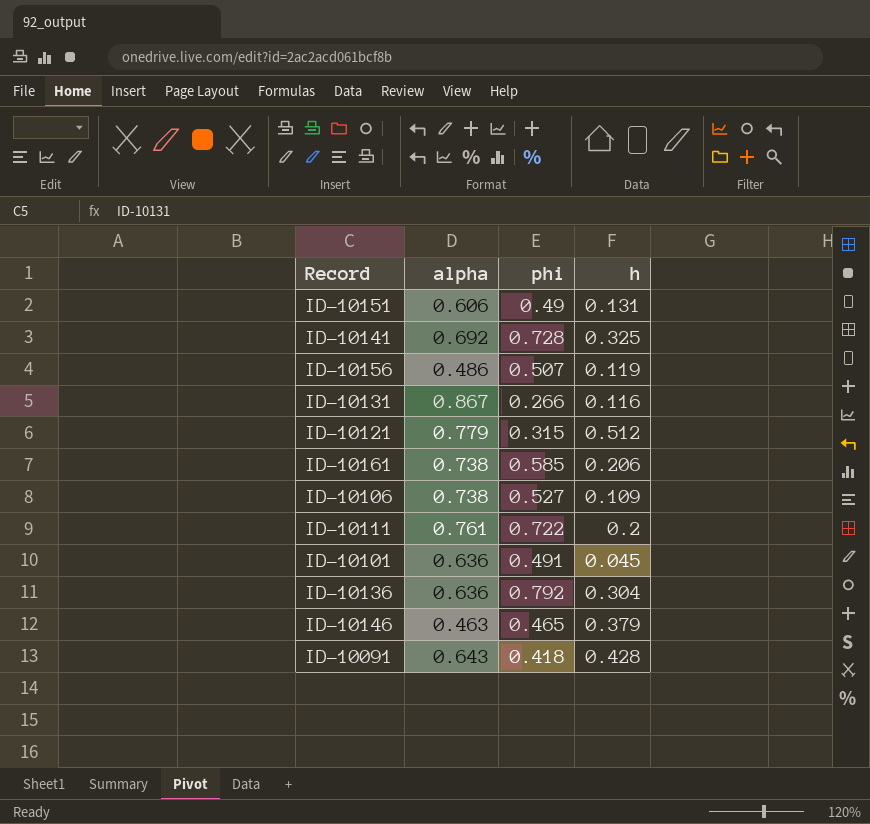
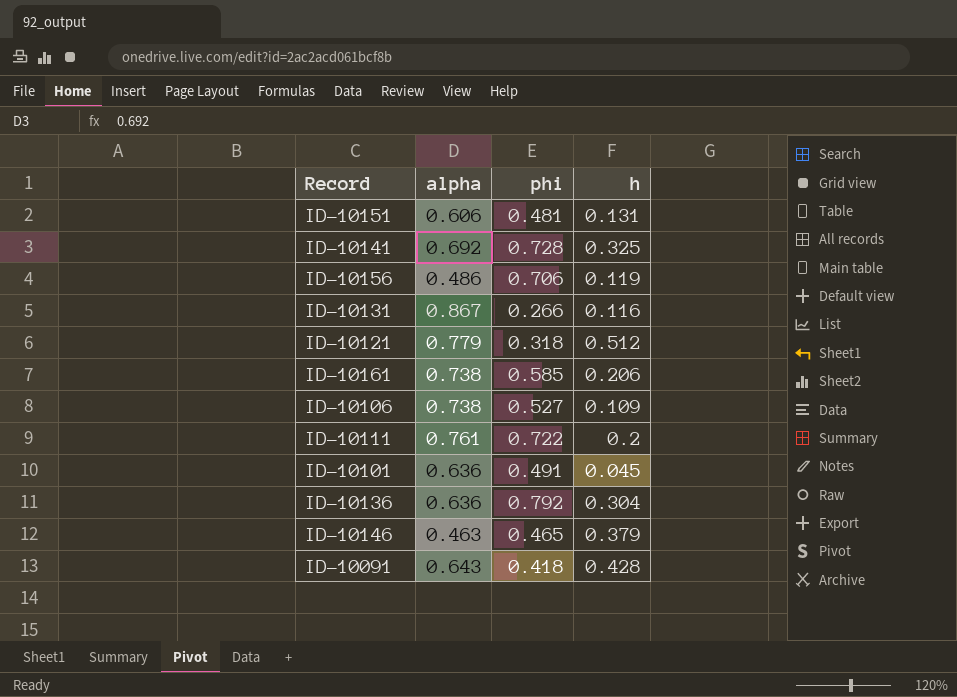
ID-10151 | phi: 0.49 -> 0.481
ID-10156 | phi: 0.507 -> 0.706
ID-10121 | phi: 0.315 -> 0.318

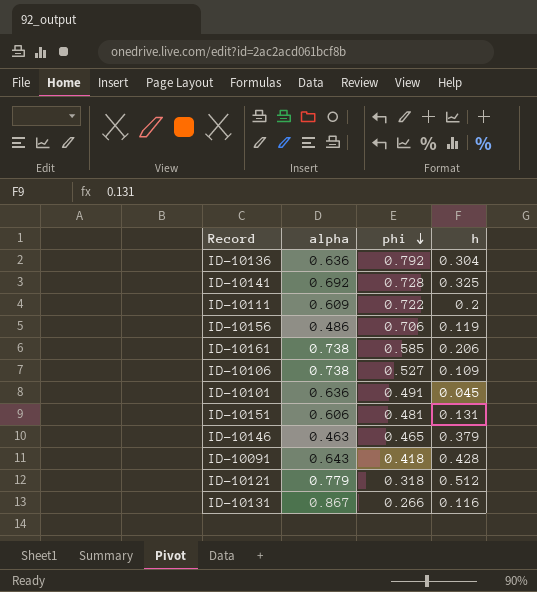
row order: none -> phi descending
ID-10111 | alpha: 0.761 -> 0.609

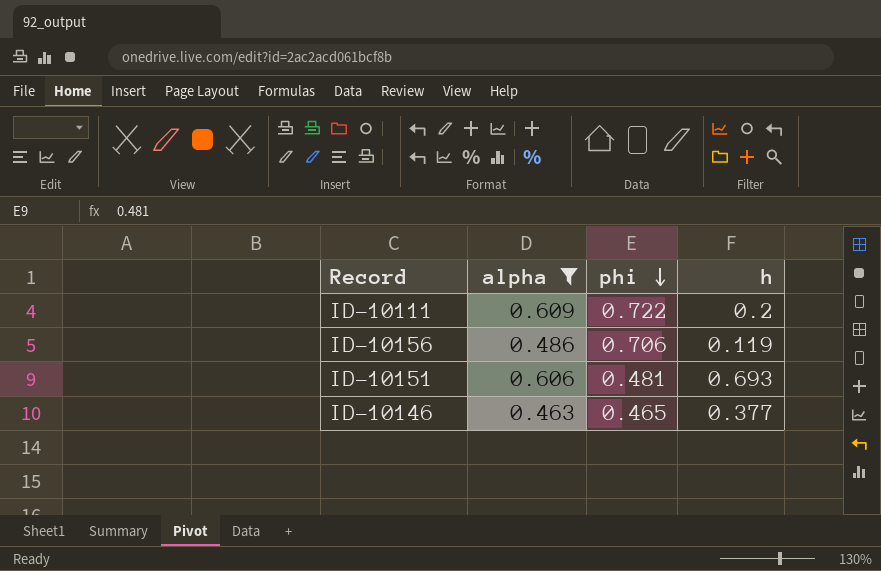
filter: none -> alpha <= 0.609
ID-10151 | h: 0.131 -> 0.693
ID-10146 | h: 0.379 -> 0.377

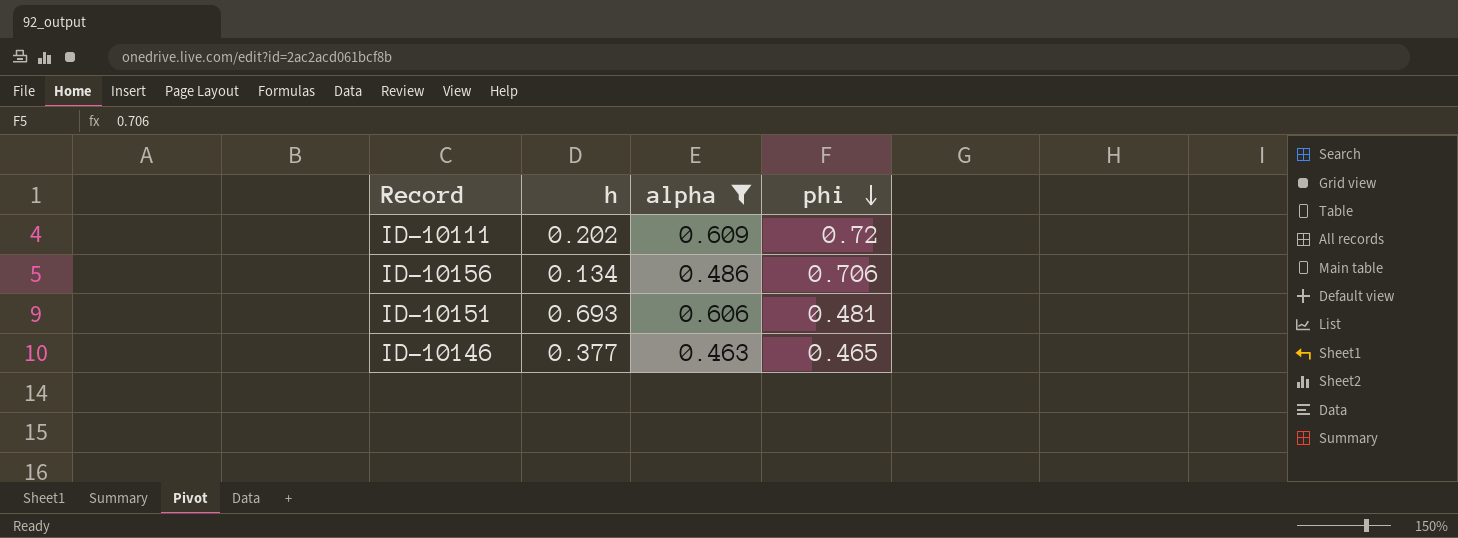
column h | position: 4 -> 2
ID-10111 | h: 0.2 -> 0.202
ID-10111 | phi: 0.722 -> 0.72
ID-10156 | h: 0.119 -> 0.134

